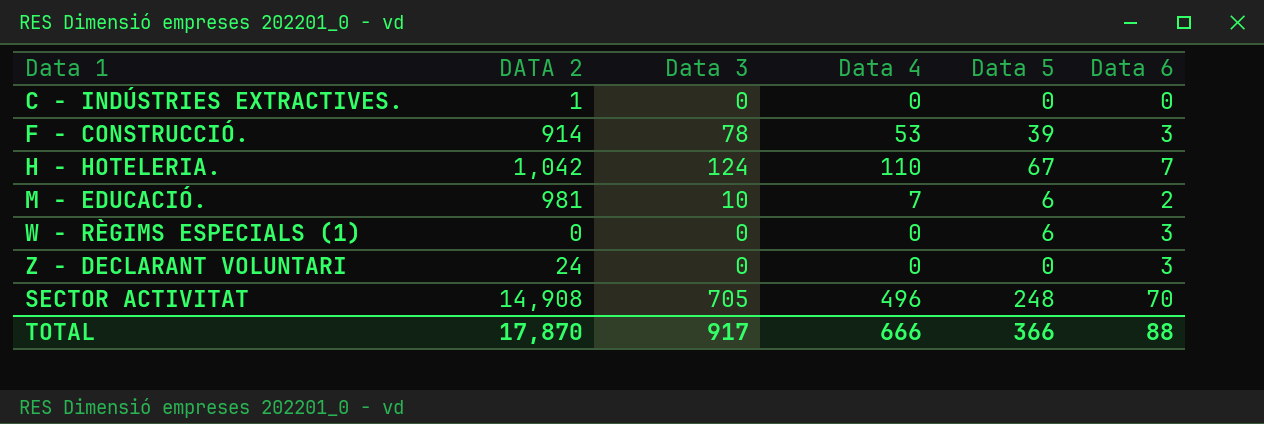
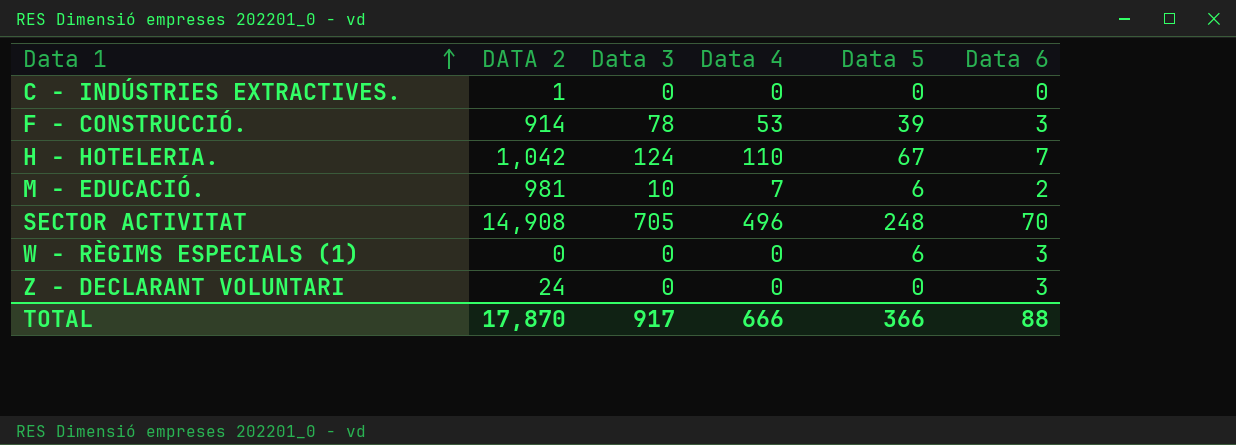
row order: none -> Data 1 ascending

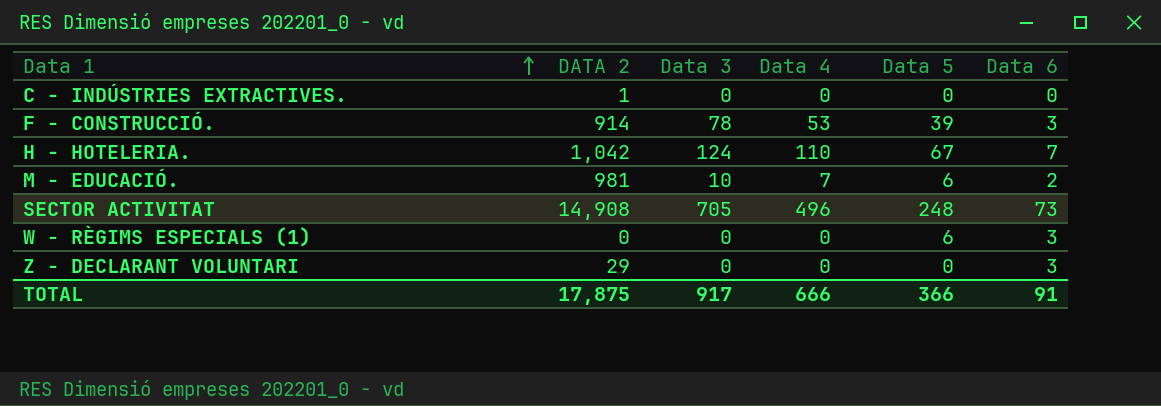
SECTOR ACTIVITAT | Data 6: 70 -> 73
Z - DECLARANT VOLUNTARI | DATA 2: 24 -> 29
TOTAL | DATA 2: 17,870 -> 17,875
TOTAL | Data 6: 88 -> 91

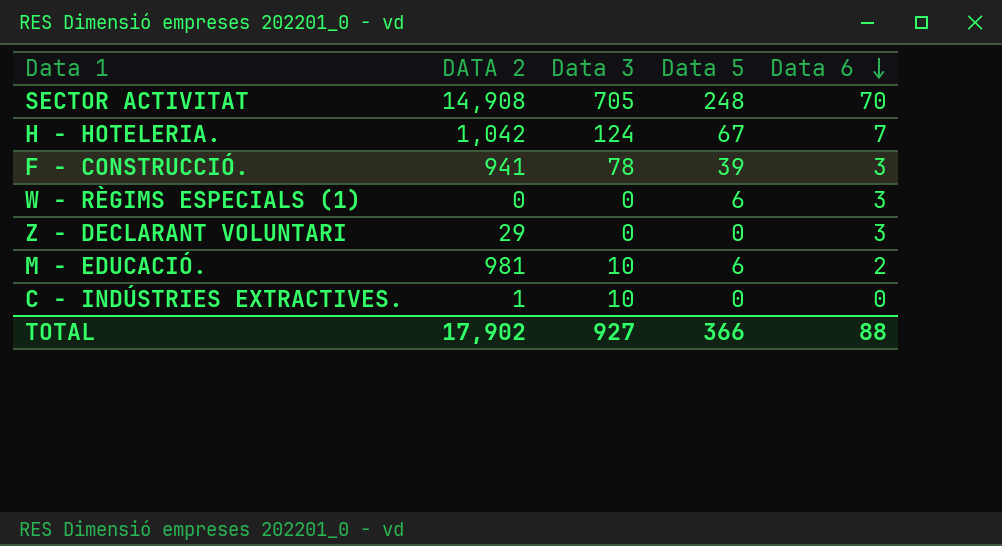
row order: Data 1 ascending -> Data 6 descending
column Data 4 | position: 4 -> none
SECTOR ACTIVITAT | Data 6: 73 -> 70
F - CONSTRUCCIÓ. | DATA 2: 914 -> 941
C - INDÚSTRIES EXTRACTIVES. | Data 3: 0 -> 10
TOTAL | DATA 2: 17,875 -> 17,902
TOTAL | Data 3: 917 -> 927
TOTAL | Data 6: 91 -> 88

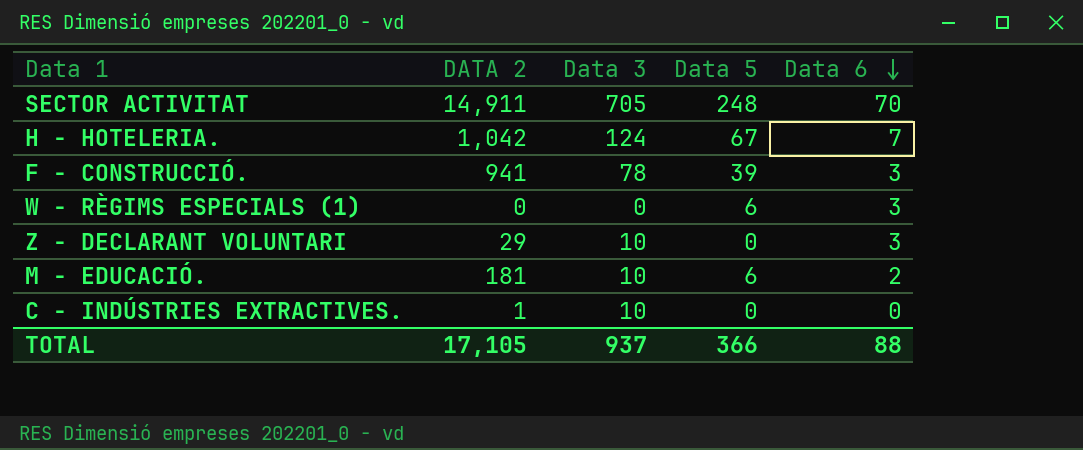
SECTOR ACTIVITAT | DATA 2: 14,908 -> 14,911
Z - DECLARANT VOLUNTARI | Data 3: 0 -> 10
M - EDUCACIÓ. | DATA 2: 981 -> 181
TOTAL | DATA 2: 17,902 -> 17,105
TOTAL | Data 3: 927 -> 937

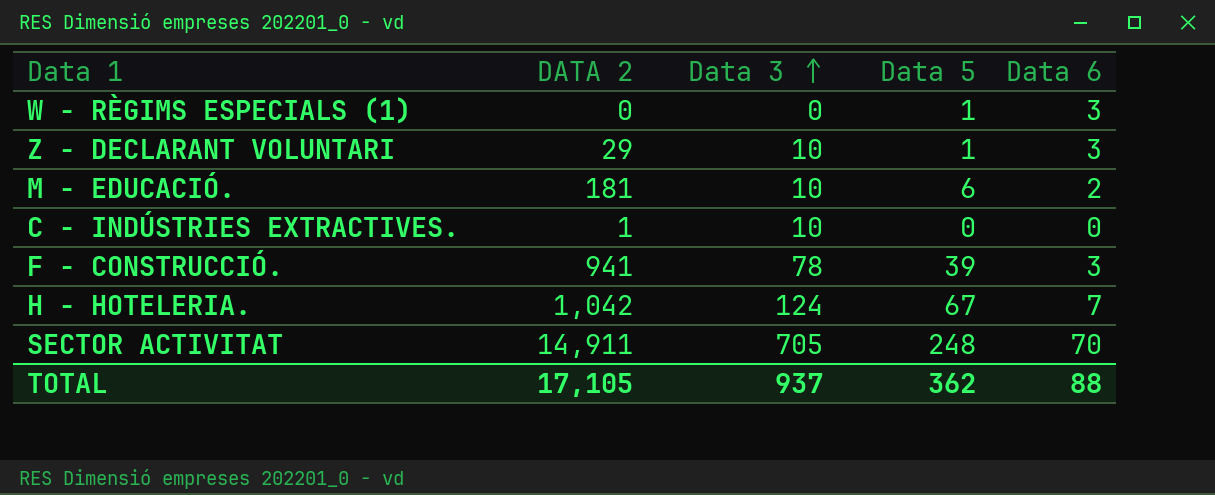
row order: Data 6 descending -> Data 3 ascending
W - RÈGIMS ESPECIALS (1) | Data 5: 6 -> 1
Z - DECLARANT VOLUNTARI | Data 5: 0 -> 1
TOTAL | Data 5: 366 -> 362

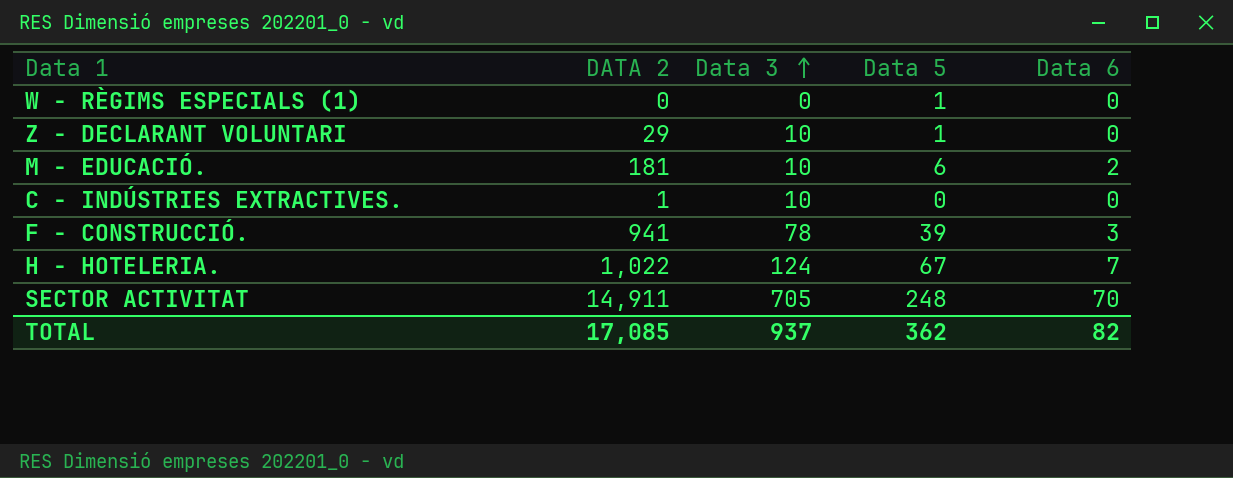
W - RÈGIMS ESPECIALS (1) | Data 6: 3 -> 0
Z - DECLARANT VOLUNTARI | Data 6: 3 -> 0
H - HOTELERIA. | DATA 2: 1,042 -> 1,022
TOTAL | DATA 2: 17,105 -> 17,085
TOTAL | Data 6: 88 -> 82

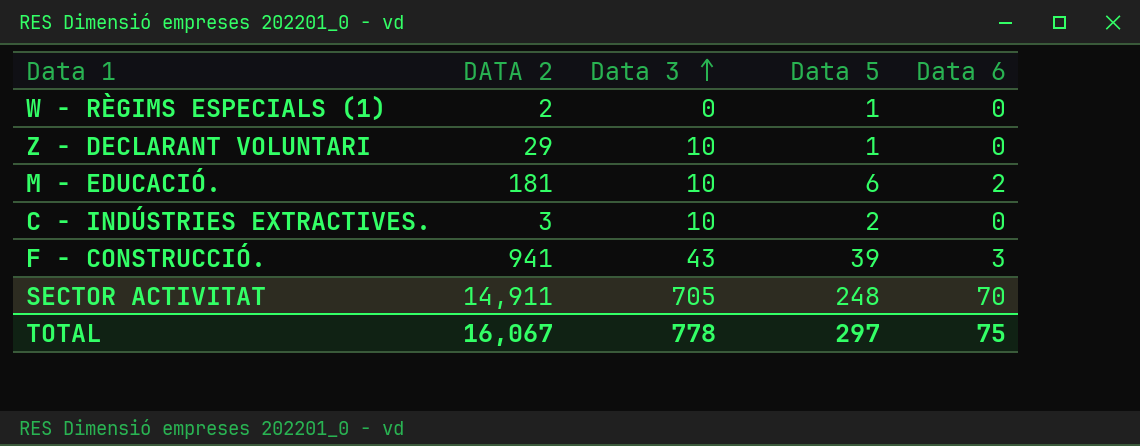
row H - HOTELERIA.: 1,022 | 124 | 67 | 7 -> none
W - RÈGIMS ESPECIALS (1) | DATA 2: 0 -> 2
C - INDÚSTRIES EXTRACTIVES. | DATA 2: 1 -> 3
C - INDÚSTRIES EXTRACTIVES. | Data 5: 0 -> 2
F - CONSTRUCCIÓ. | Data 3: 78 -> 43
TOTAL | DATA 2: 17,085 -> 16,067
TOTAL | Data 3: 937 -> 778
TOTAL | Data 5: 362 -> 297
TOTAL | Data 6: 82 -> 75

